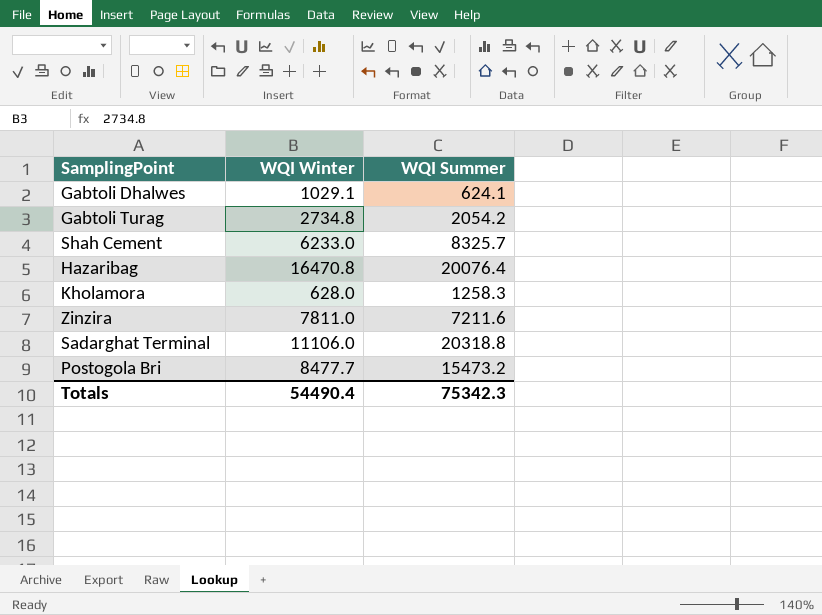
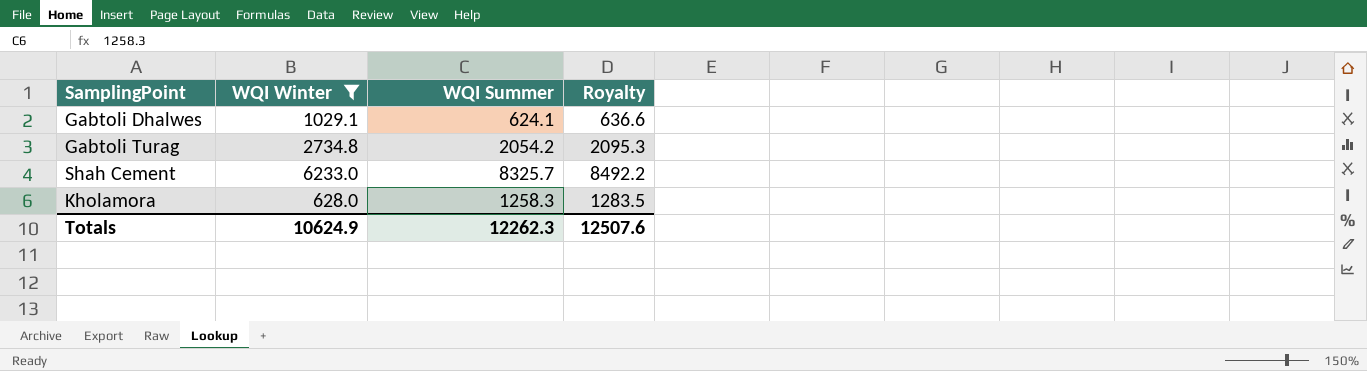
filter: none -> WQI Winter <= 6233.0
column Royalty | formula: none -> [WQI Summer] * 1.02
Totals | WQI Winter: 54490.4 -> 10624.9
Totals | WQI Summer: 75342.3 -> 12262.3

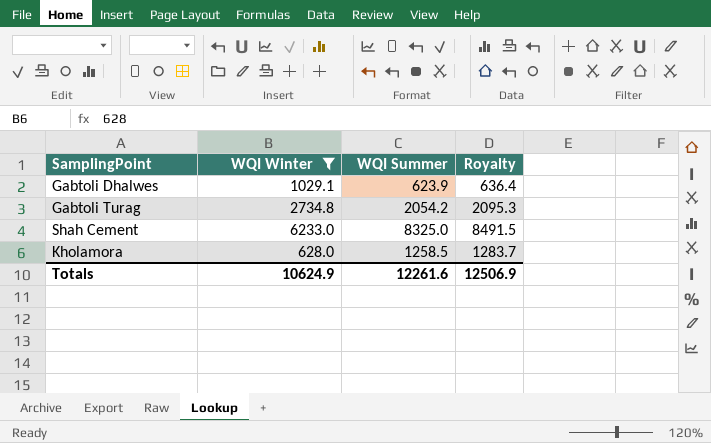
Gabtoli Dhalwes | WQI Summer: 624.1 -> 623.9
Gabtoli Dhalwes | Royalty: 636.6 -> 636.4
Shah Cement | WQI Summer: 8325.7 -> 8325.0
Shah Cement | Royalty: 8492.2 -> 8491.5
Kholamora | WQI Summer: 1258.3 -> 1258.5
Kholamora | Royalty: 1283.5 -> 1283.7
Totals | WQI Summer: 12262.3 -> 12261.6
Totals | Royalty: 12507.6 -> 12506.9

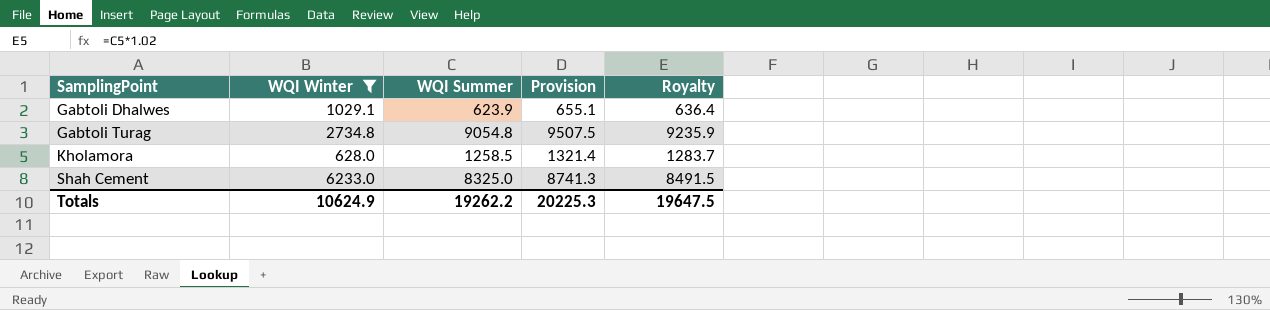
row order: none -> SamplingPoint ascending
column Provision | formula: none -> [WQI Summer] * 1.05
Gabtoli Turag | WQI Summer: 2054.2 -> 9054.8
Gabtoli Turag | Royalty: 2095.3 -> 9235.9
Totals | WQI Summer: 12261.6 -> 19262.2
Totals | Royalty: 12506.9 -> 19647.5

